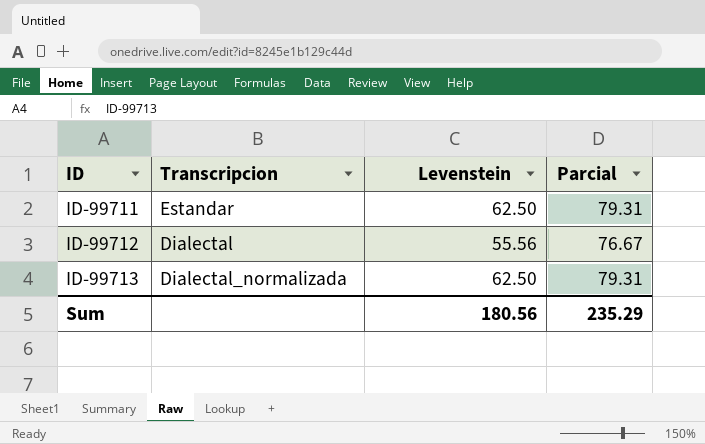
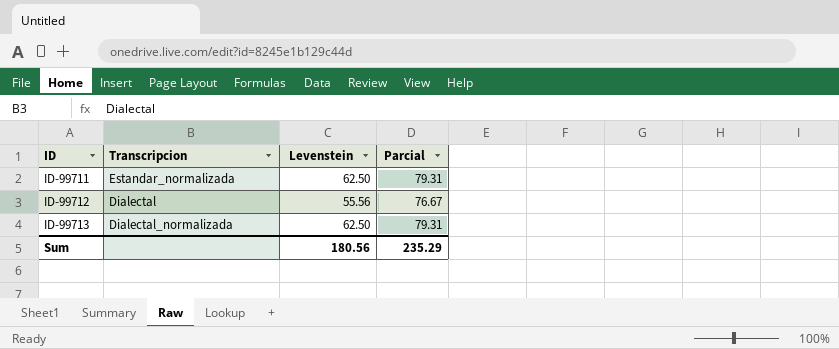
ID-99711 | Transcripcion: Estandar -> Estandar_normalizada

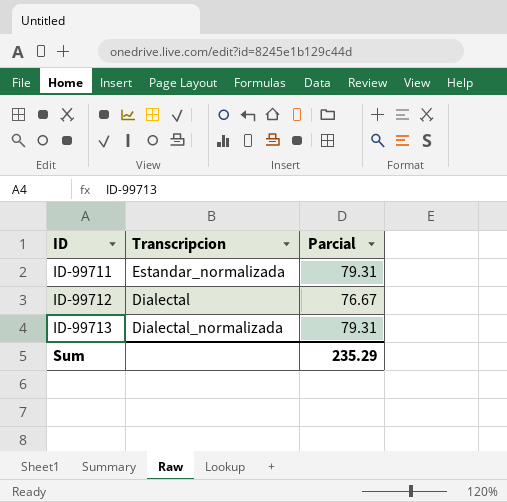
column Levenstein | position: 3 -> none

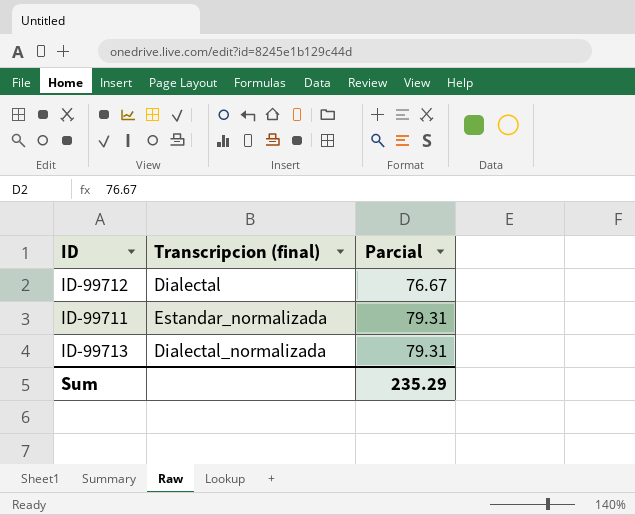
row order: ID ascending -> Parcial ascending
column name: Transcripcion -> Transcripcion (final)

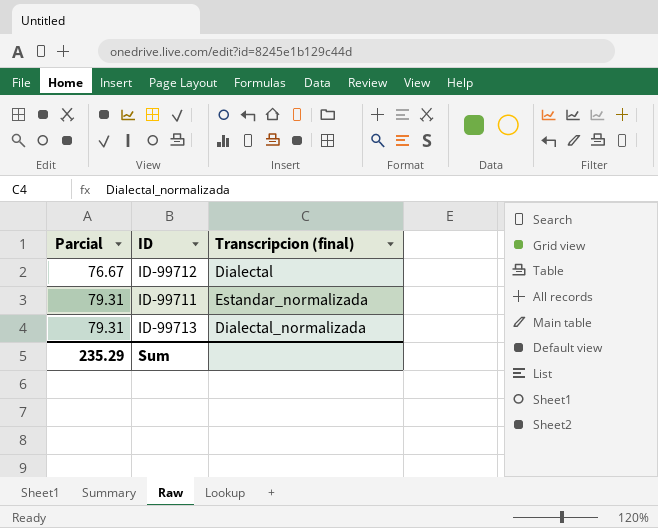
column Parcial | position: 3 -> 1

